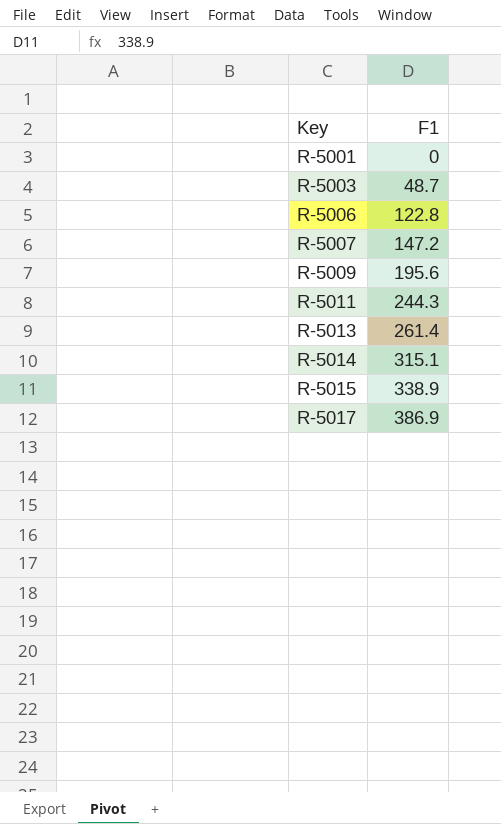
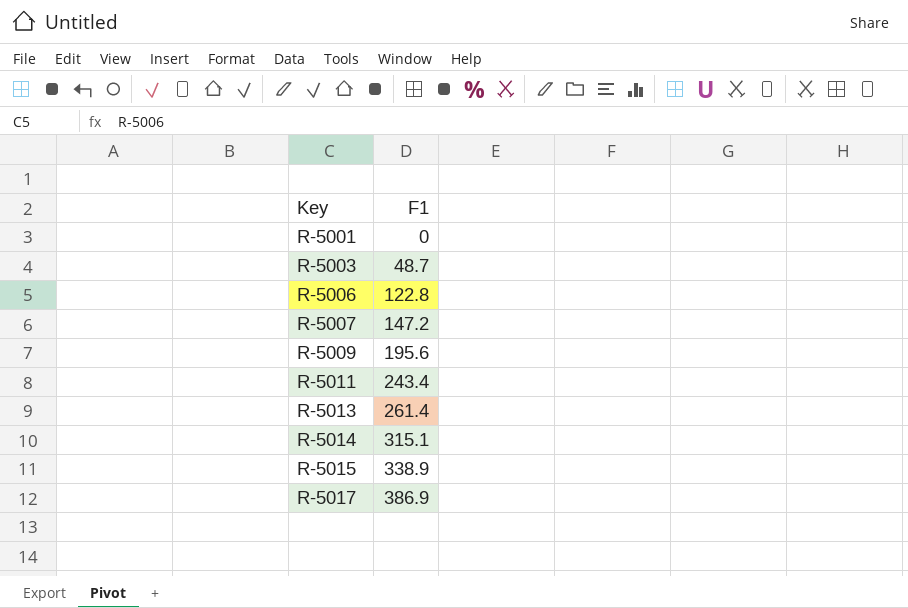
R-5011 | F1: 244.3 -> 243.4

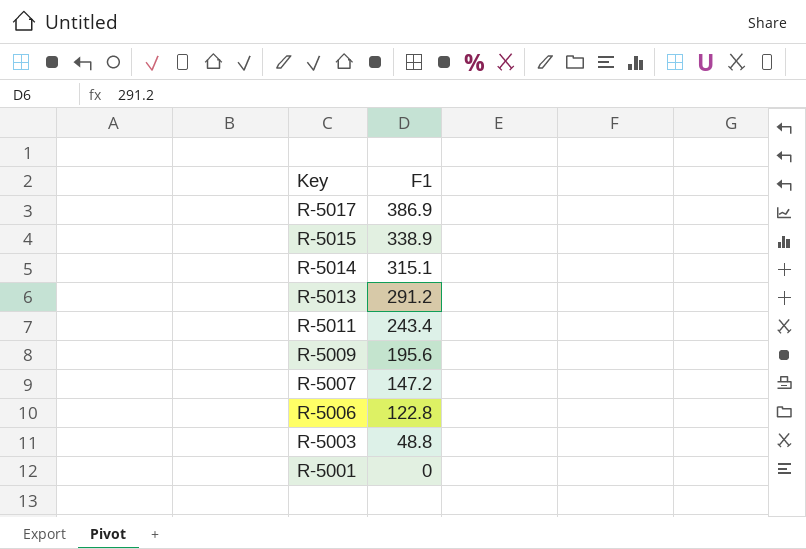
row order: Key ascending -> Key descending
R-5013 | F1: 261.4 -> 291.2
R-5003 | F1: 48.7 -> 48.8

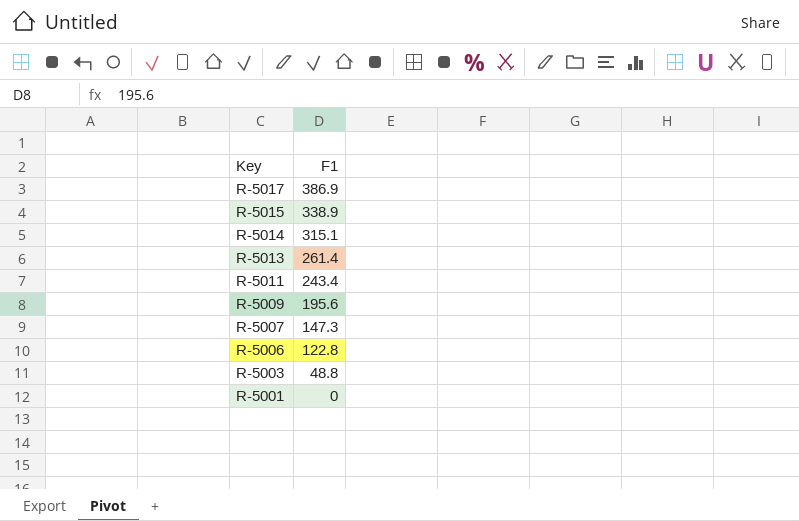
R-5013 | F1: 291.2 -> 261.4
R-5007 | F1: 147.2 -> 147.3

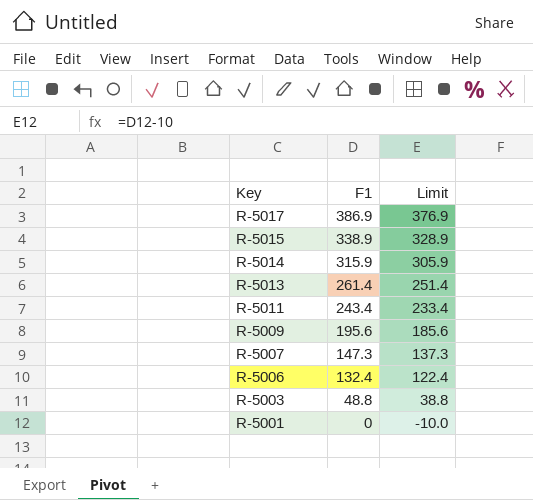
column Limit | formula: none -> [F1] - 10
R-5014 | F1: 315.1 -> 315.9
R-5006 | F1: 122.8 -> 132.4

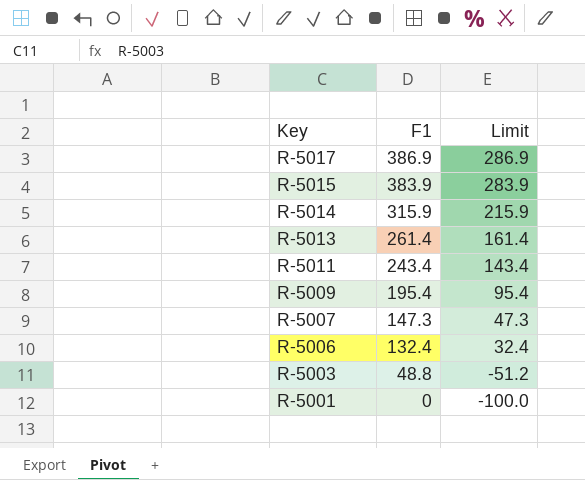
column Limit | formula: [F1] - 10 -> [F1] - 100
R-5015 | F1: 338.9 -> 383.9
R-5009 | F1: 195.6 -> 195.4

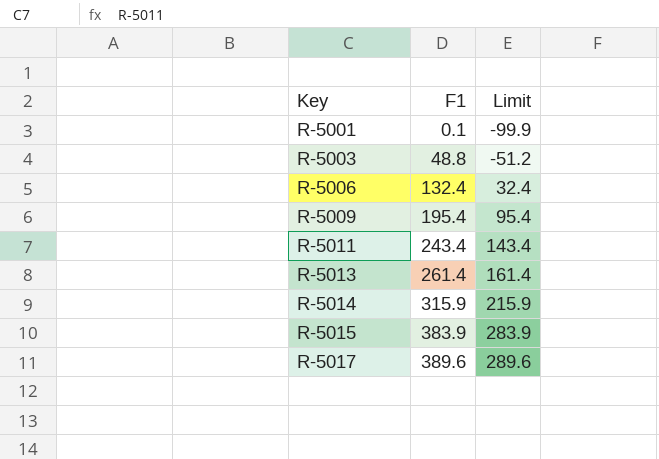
row order: Key descending -> Key ascending
row R-5007: 147.3 | 47.3 -> none
R-5001 | F1: 0 -> 0.1
R-5001 | Limit: -100.0 -> -99.9
R-5017 | F1: 386.9 -> 389.6
R-5017 | Limit: 286.9 -> 289.6

